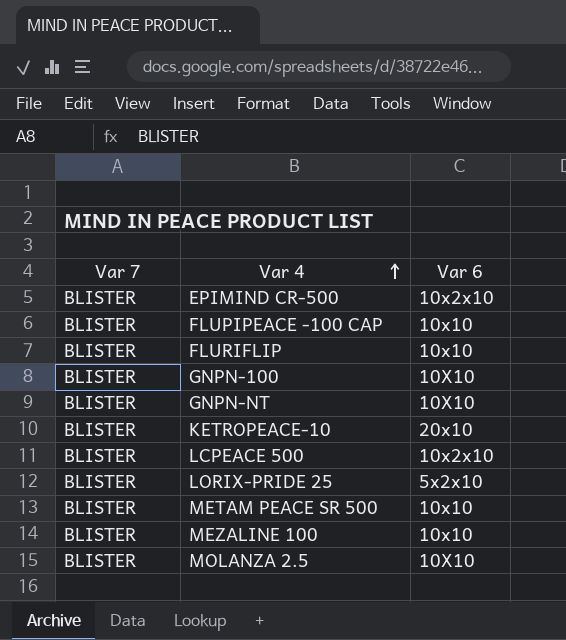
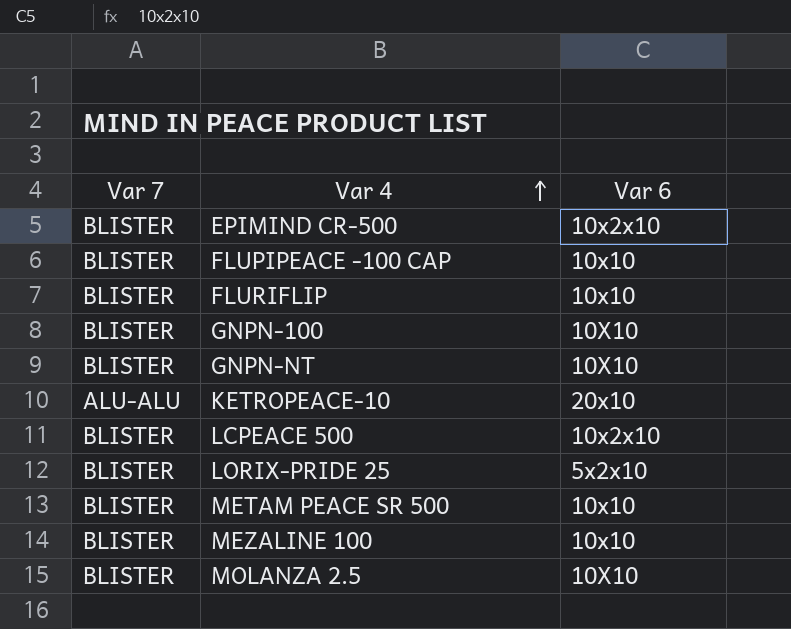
KETROPEACE-10 | Var 7: BLISTER -> ALU-ALU

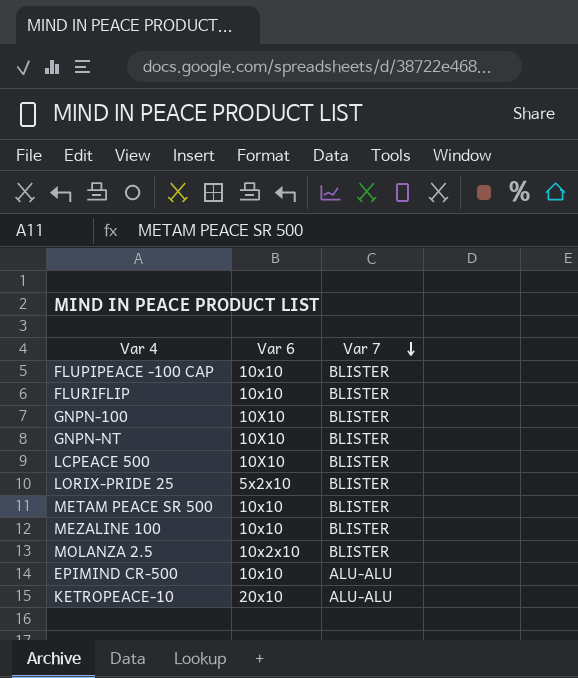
row order: Var 4 ascending -> Var 7 descending
column Var 7 | position: 1 -> 3
LCPEACE 500 | Var 6: 10x2x10 -> 10X10
MOLANZA 2.5 | Var 6: 10X10 -> 10x2x10
EPIMIND CR-500 | Var 6: 10x2x10 -> 10x10
EPIMIND CR-500 | Var 7: BLISTER -> ALU-ALU

